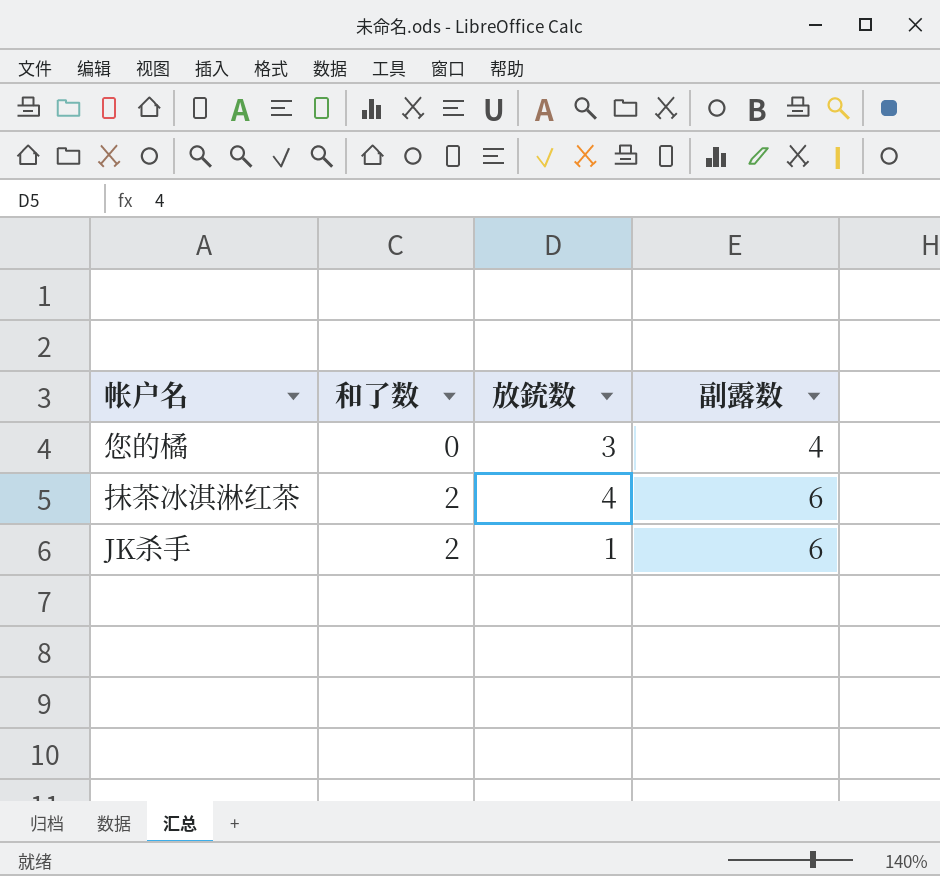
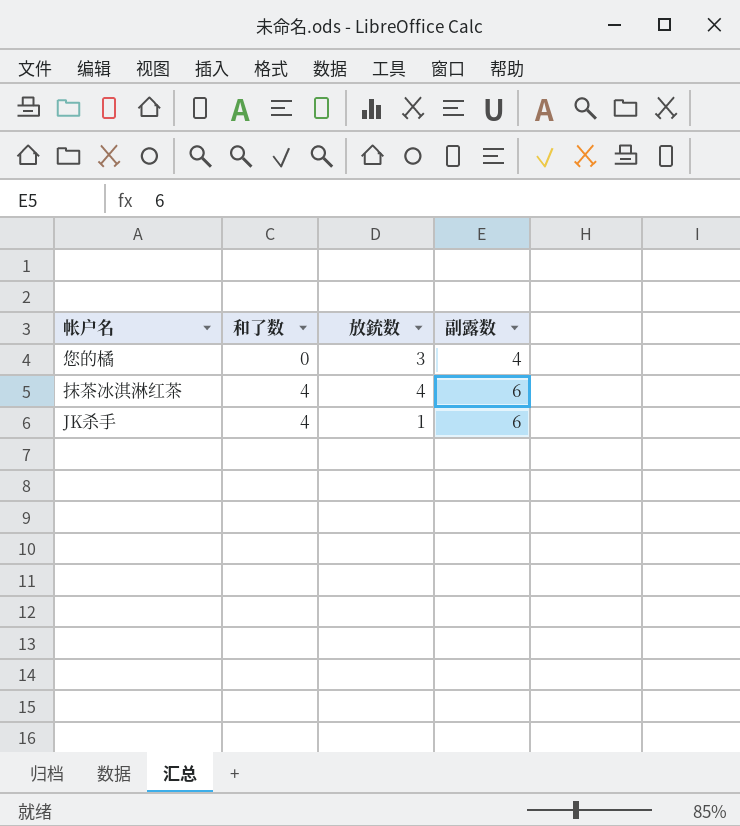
抹茶冰淇淋红茶 | 和了数: 2 -> 4
JK杀手 | 和了数: 2 -> 4

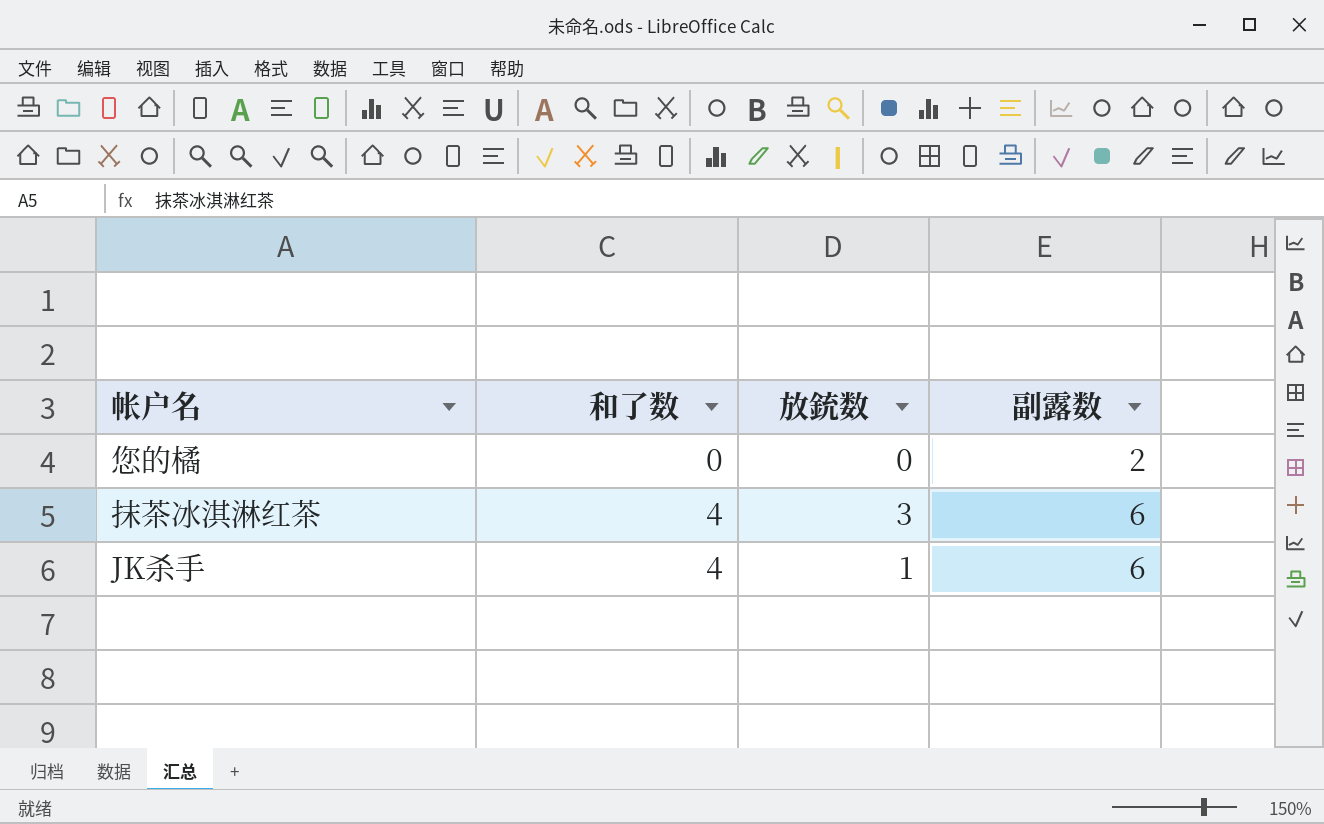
您的橘 | 放銃数: 3 -> 0
您的橘 | 副露数: 4 -> 2
抹茶冰淇淋红茶 | 放銃数: 4 -> 3

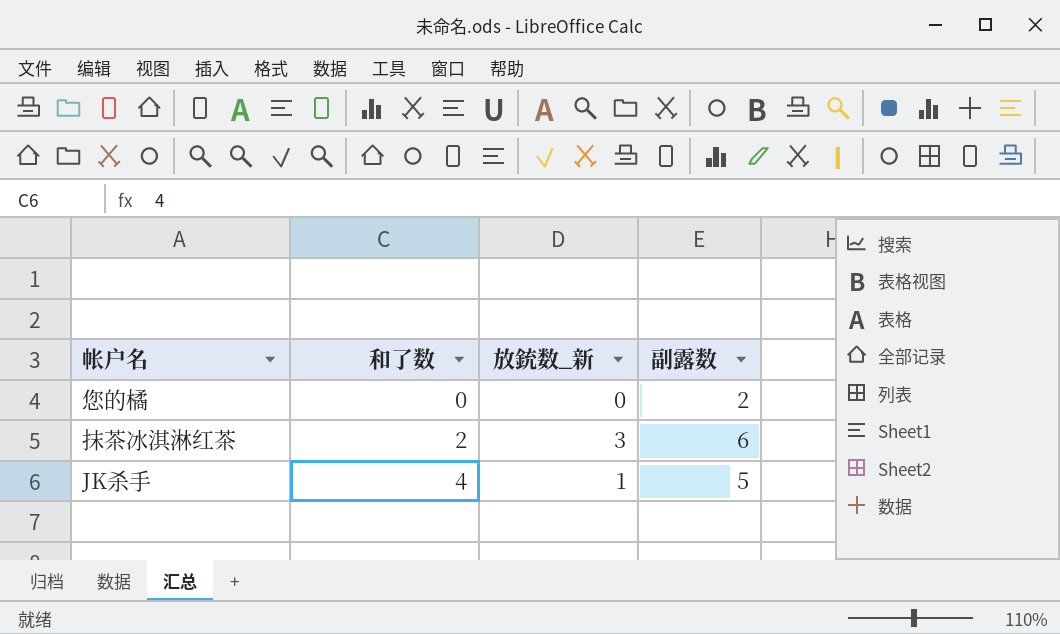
column name: 放銃数 -> 放銃数_新
抹茶冰淇淋红茶 | 和了数: 4 -> 2
JK杀手 | 副露数: 6 -> 5

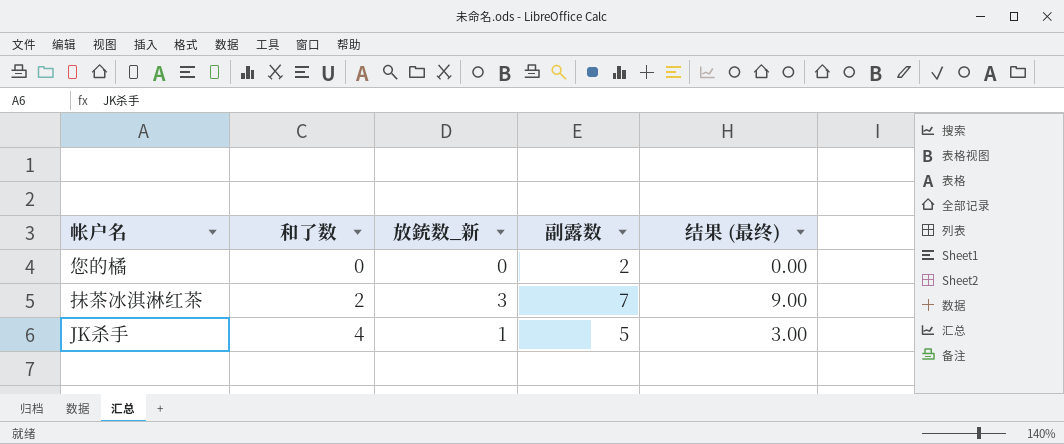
column 结果 (最终) | formula: none -> [放銃数_新] * 3
抹茶冰淇淋红茶 | 副露数: 6 -> 7

